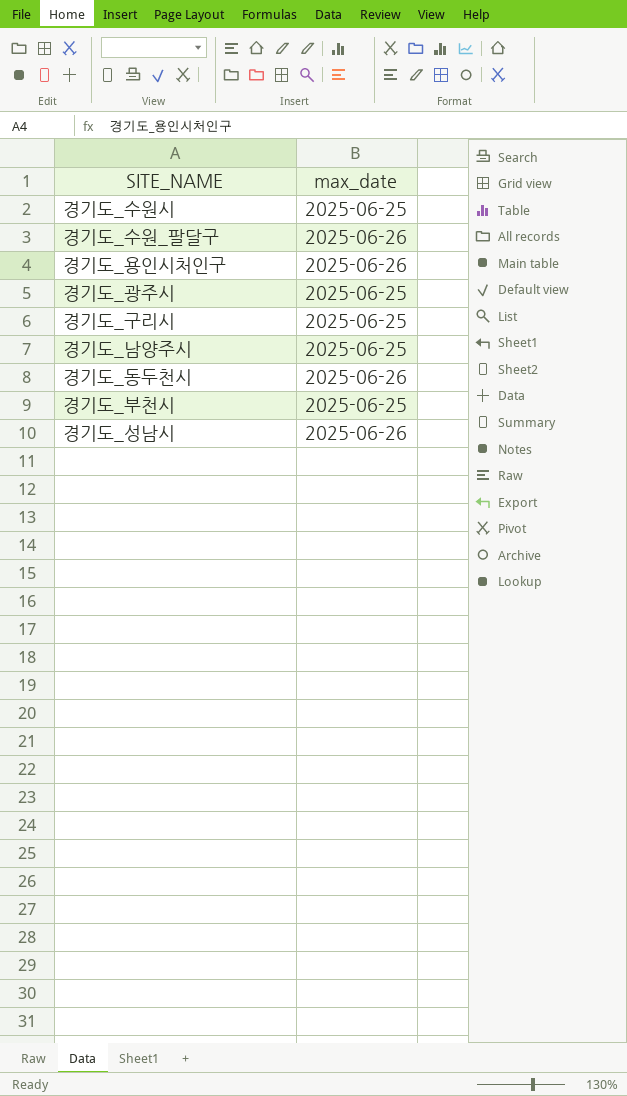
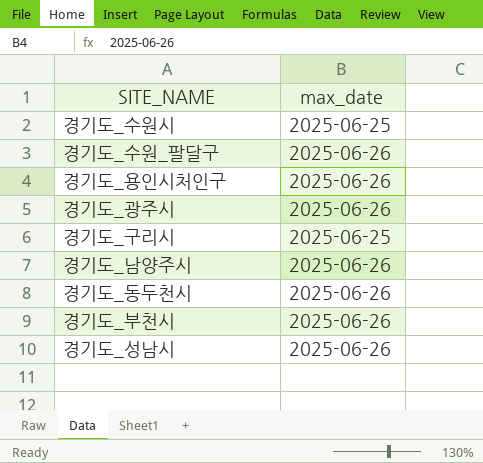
경기도_광주시 | max_date: 2025-06-25 -> 2025-06-26
경기도_남양주시 | max_date: 2025-06-25 -> 2025-06-26
경기도_부천시 | max_date: 2025-06-25 -> 2025-06-26

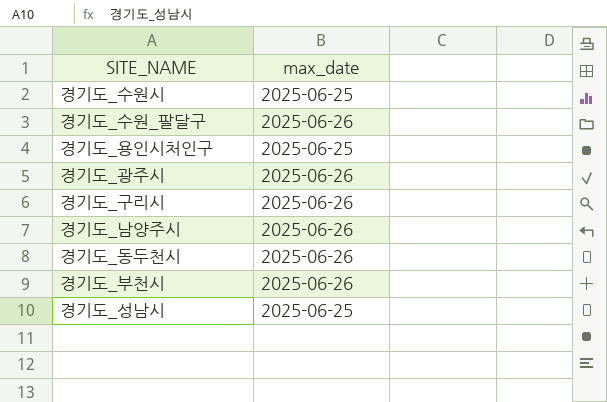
경기도_용인시처인구 | max_date: 2025-06-26 -> 2025-06-25
경기도_구리시 | max_date: 2025-06-25 -> 2025-06-26
경기도_성남시 | max_date: 2025-06-26 -> 2025-06-25

